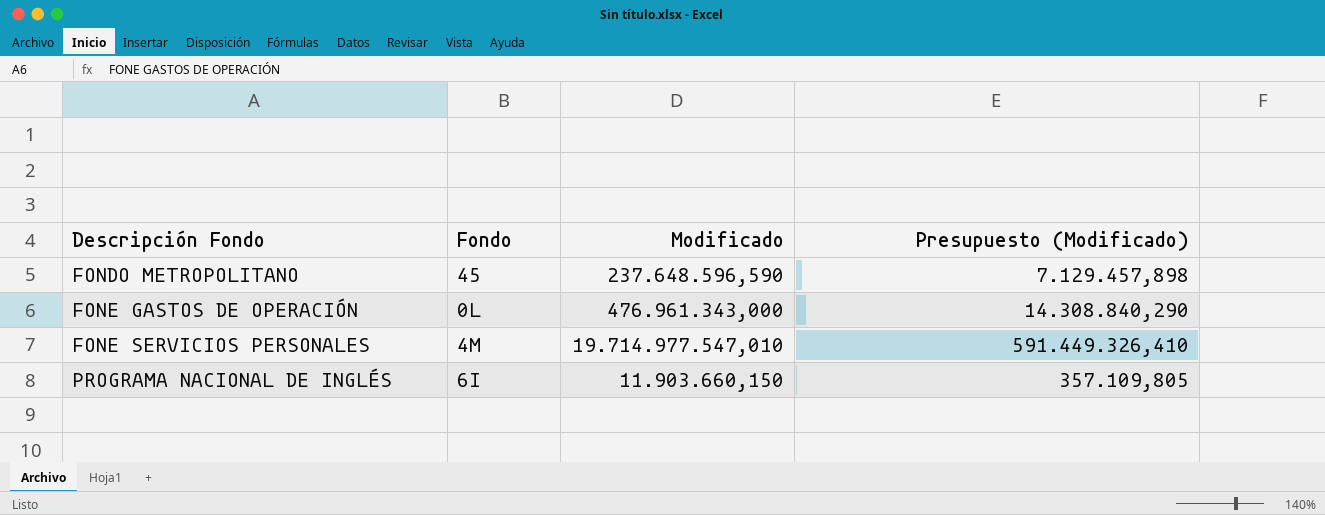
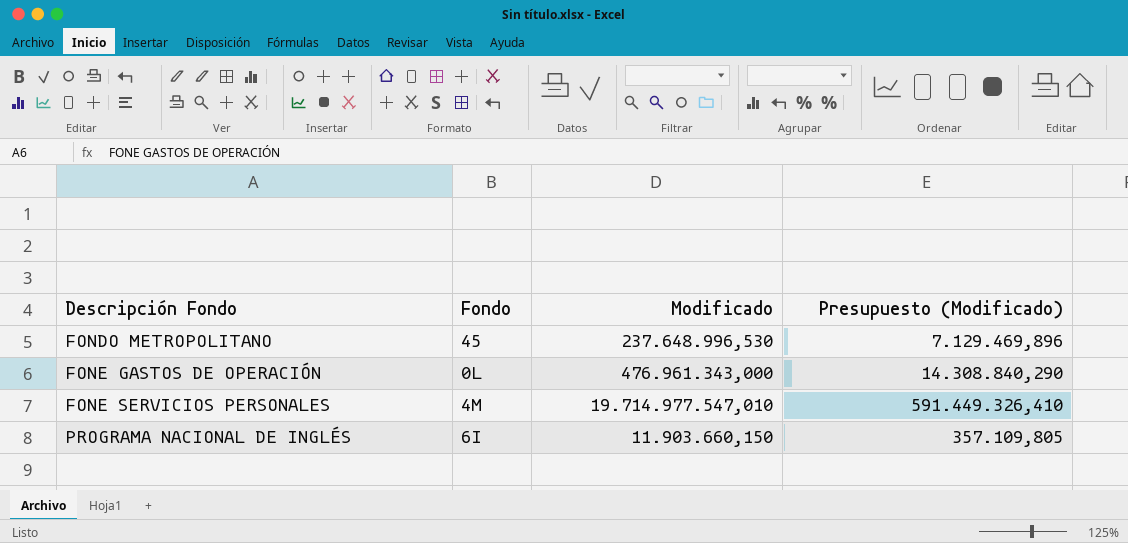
FONDO METROPOLITANO | Modificado: 237.648.596,590 -> 237.648.996,530
FONDO METROPOLITANO | Presupuesto (Modificado): 7.129.457,898 -> 7.129.469,896

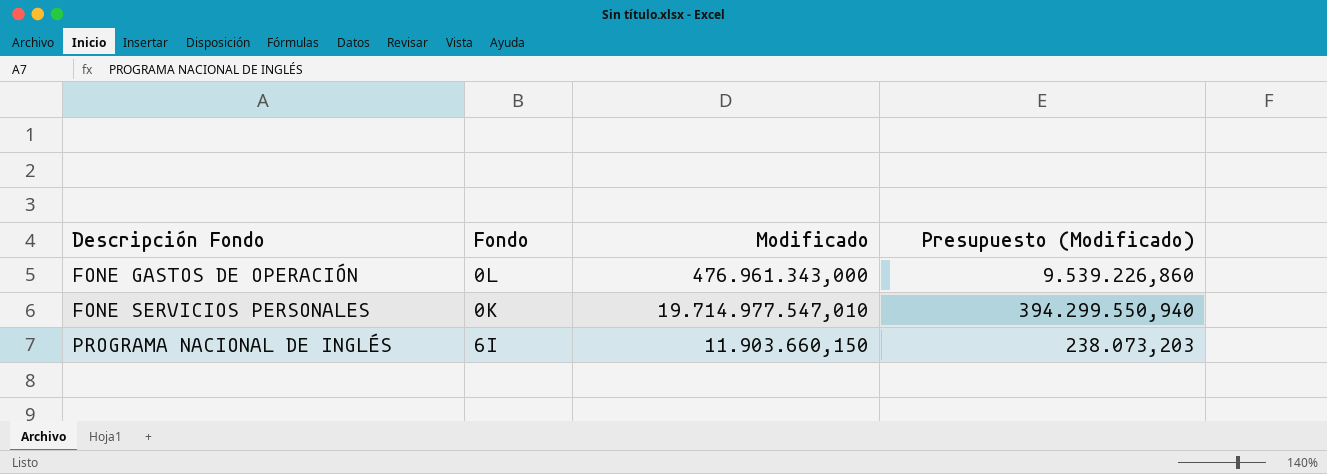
column Presupuesto (Modificado) | formula: [Modificado] * 0,03 -> [Modificado] * 0,02
row FONDO METROPOLITANO: 45 | 237.648.996,530 | 7.129.469,896 -> none
FONE SERVICIOS PERSONALES | Fondo: 4M -> 0K

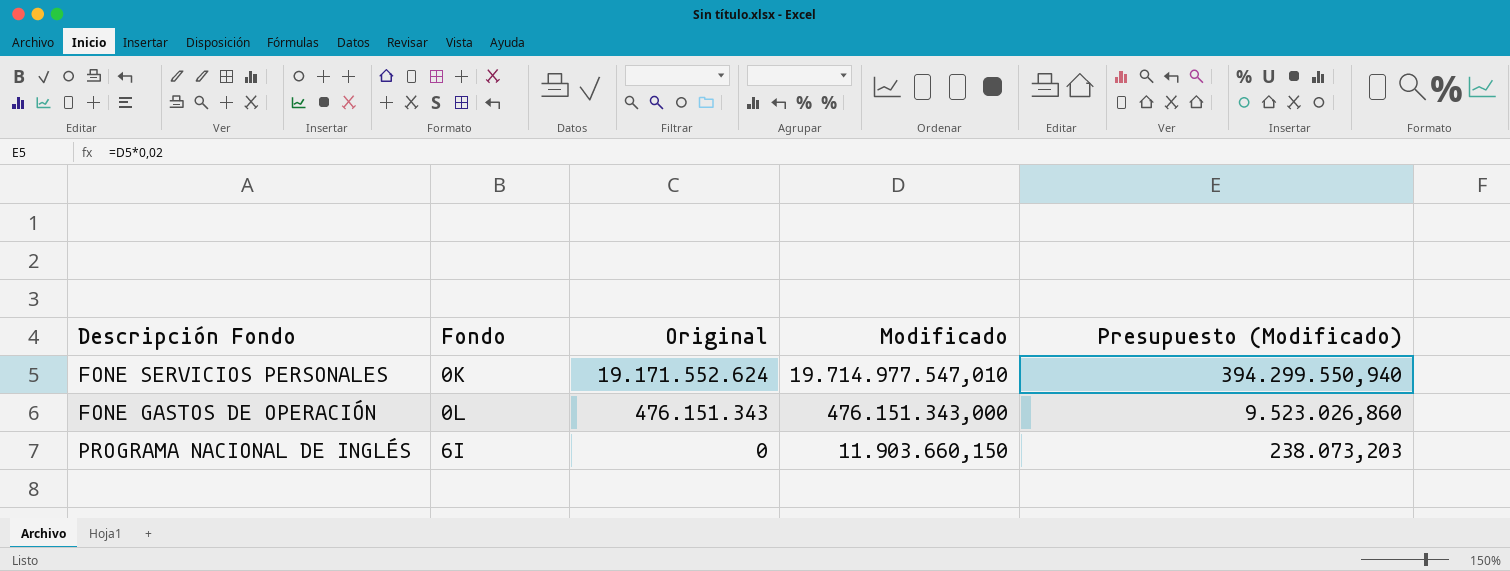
row order: Descripción Fondo ascending -> Fondo ascending
column Original | position: none -> 3
FONE GASTOS DE OPERACIÓN | Modificado: 476.961.343,000 -> 476.151.343,000
FONE GASTOS DE OPERACIÓN | Presupuesto (Modificado): 9.539.226,860 -> 9.523.026,860

